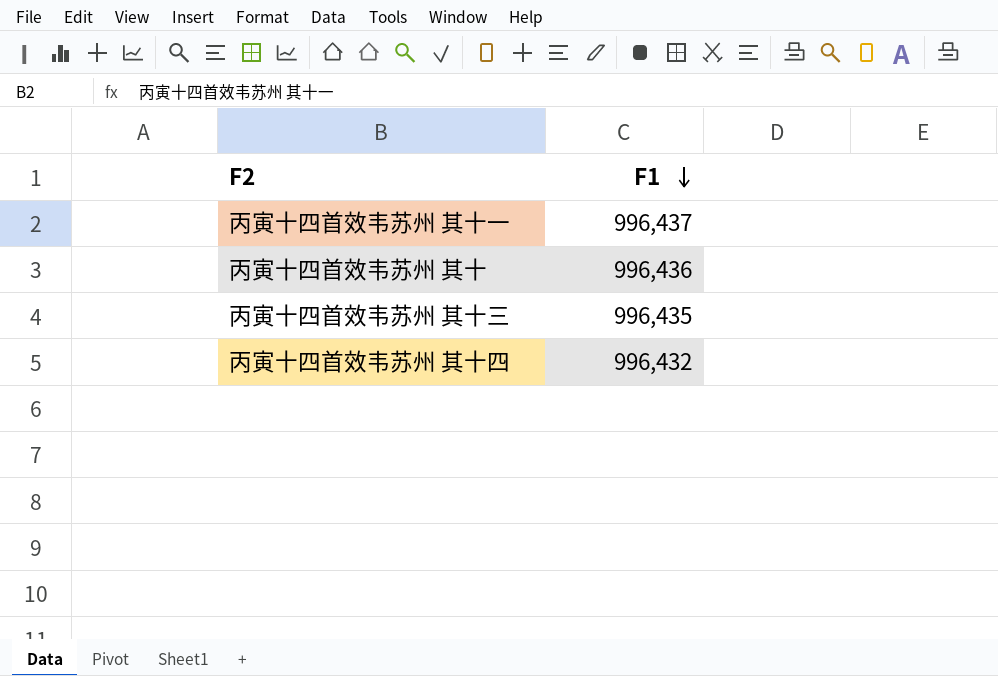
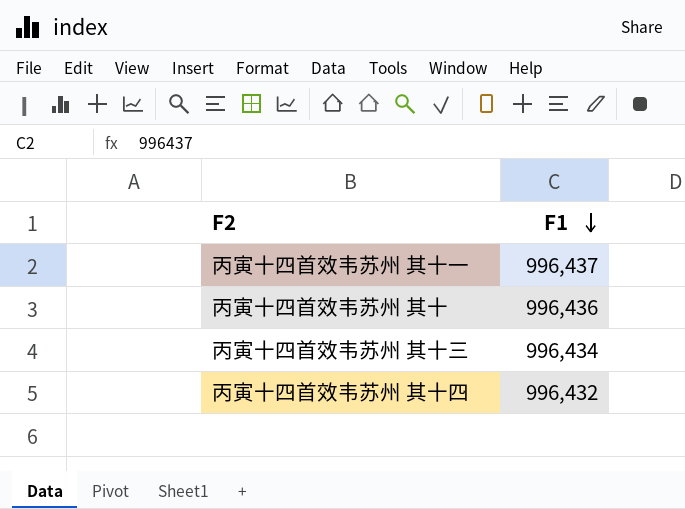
丙寅十四首效韦苏州 其十三 | F1: 996,435 -> 996,434

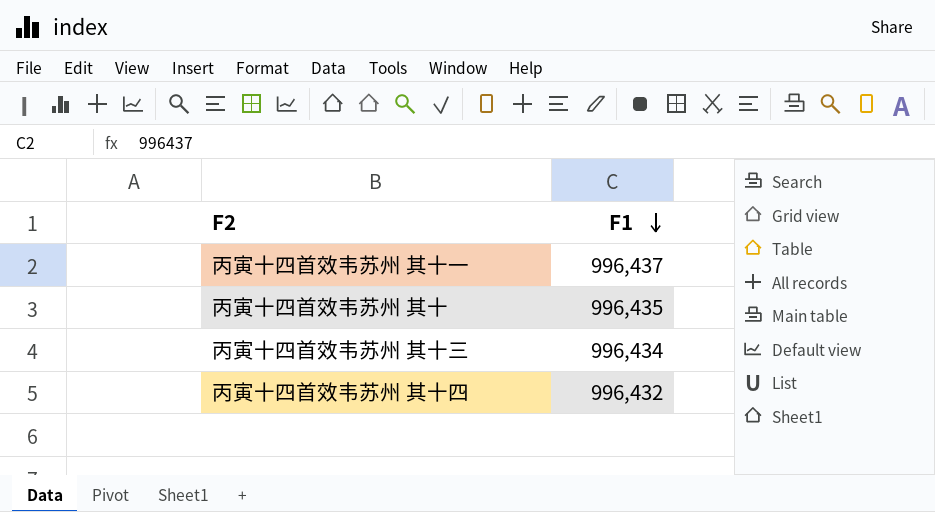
丙寅十四首效韦苏州 其十 | F1: 996,436 -> 996,435

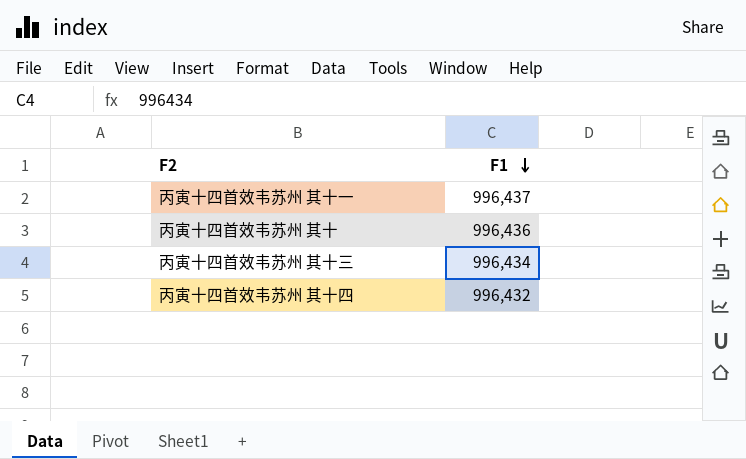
丙寅十四首效韦苏州 其十 | F1: 996,435 -> 996,436

